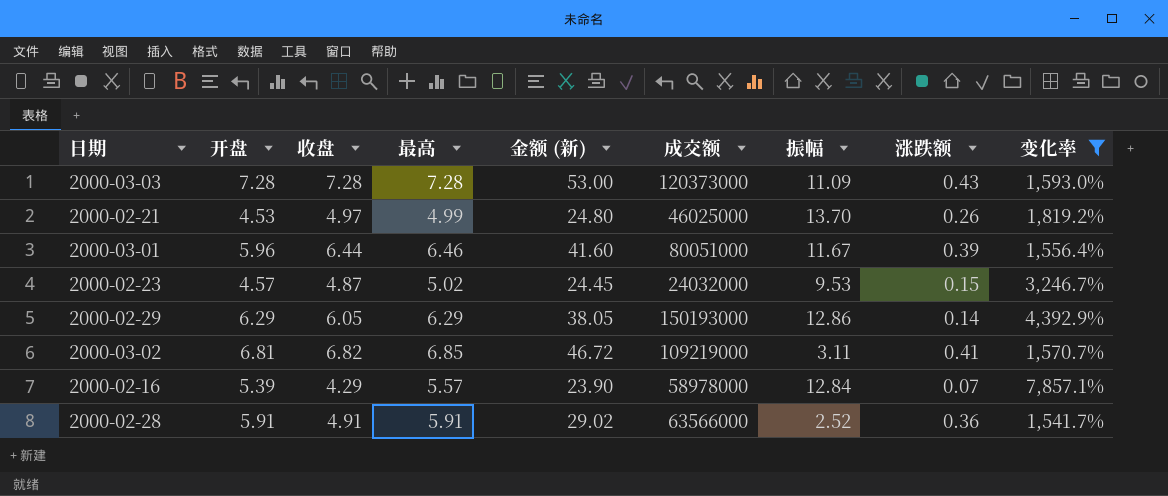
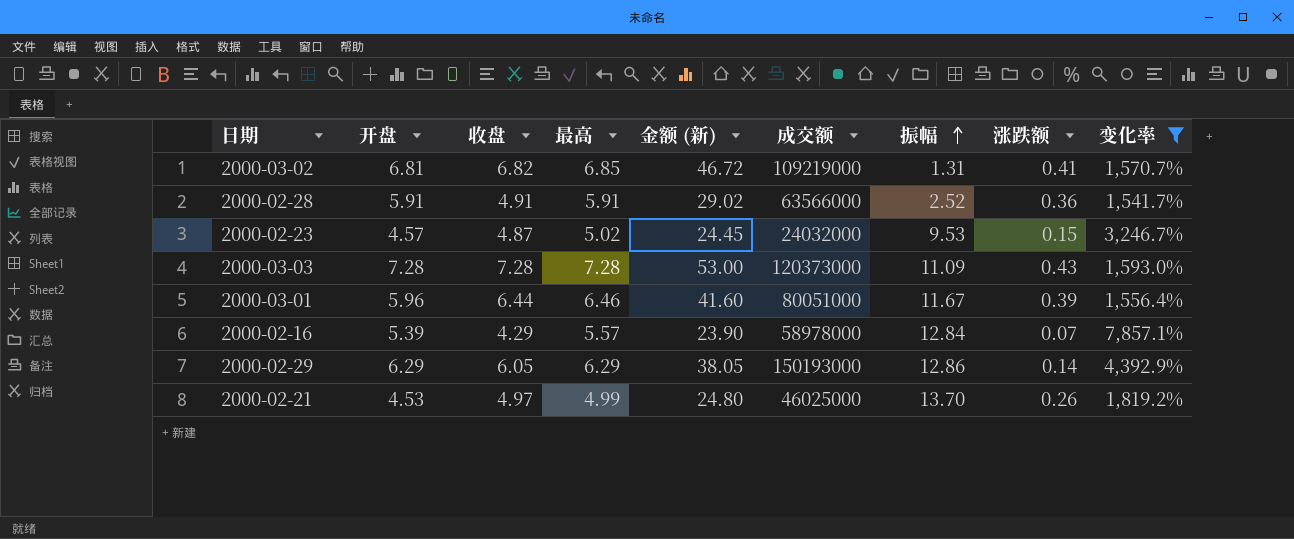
row order: none -> 振幅 ascending
2000-03-02 | 振幅: 3.11 -> 1.31

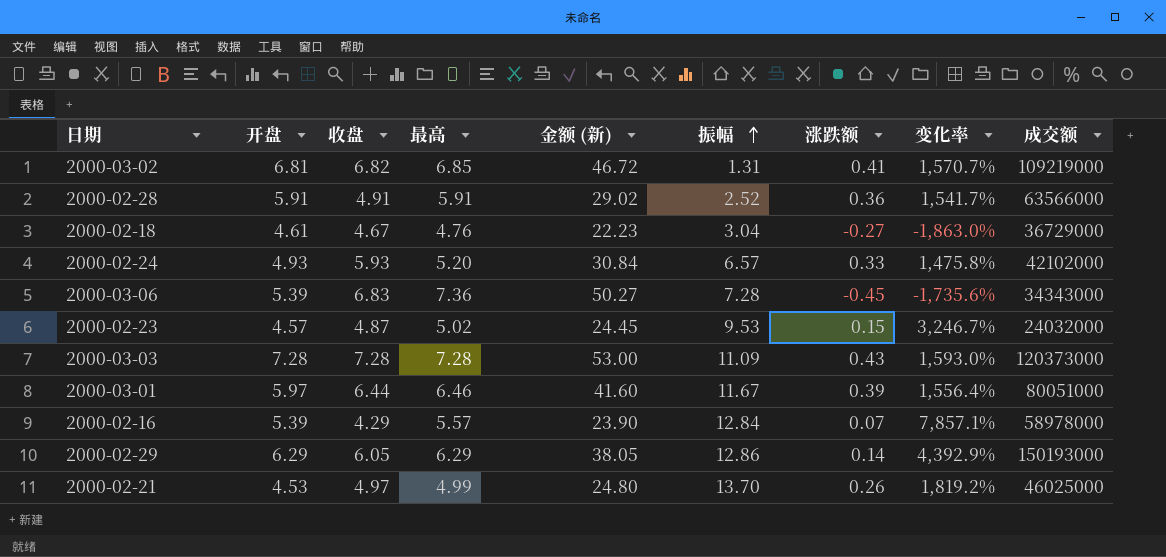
filter: 变化率 >= 1,541.7% -> none
column 成交额 | position: 6 -> 9
2000-03-01 | 开盘: 5.96 -> 5.97

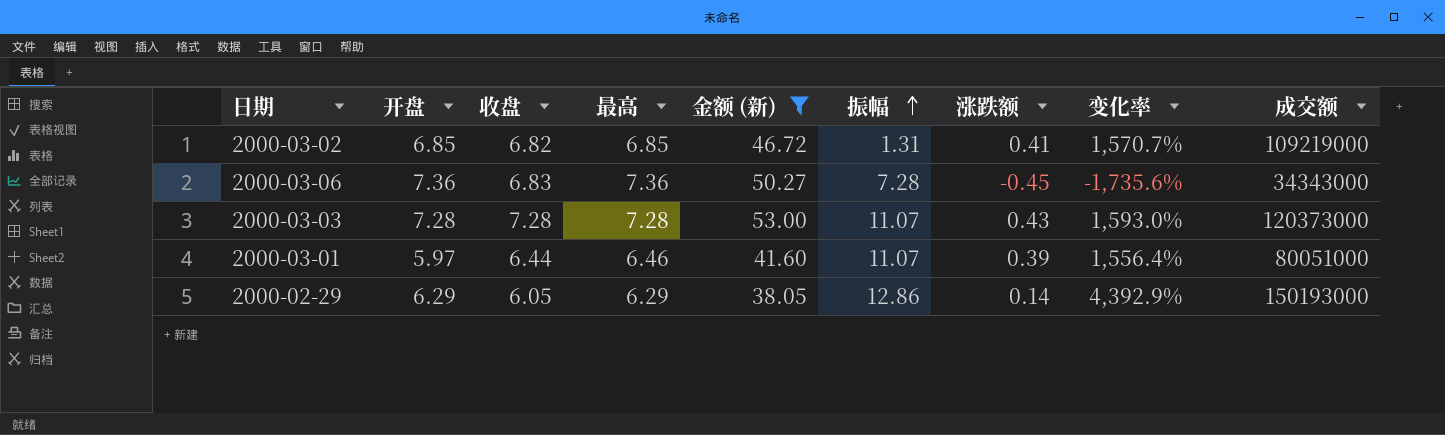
filter: none -> 金额 (新) >= 38.05
2000-03-02 | 开盘: 6.81 -> 6.85
2000-03-06 | 开盘: 5.39 -> 7.36
2000-03-03 | 振幅: 11.09 -> 11.07
2000-03-01 | 振幅: 11.67 -> 11.07

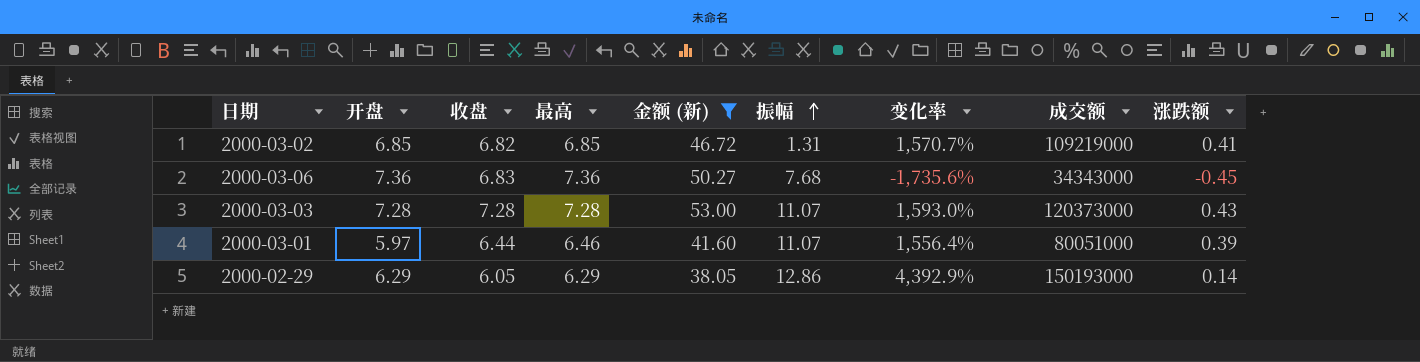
column 涨跌额 | position: 7 -> 9
2000-03-06 | 振幅: 7.28 -> 7.68

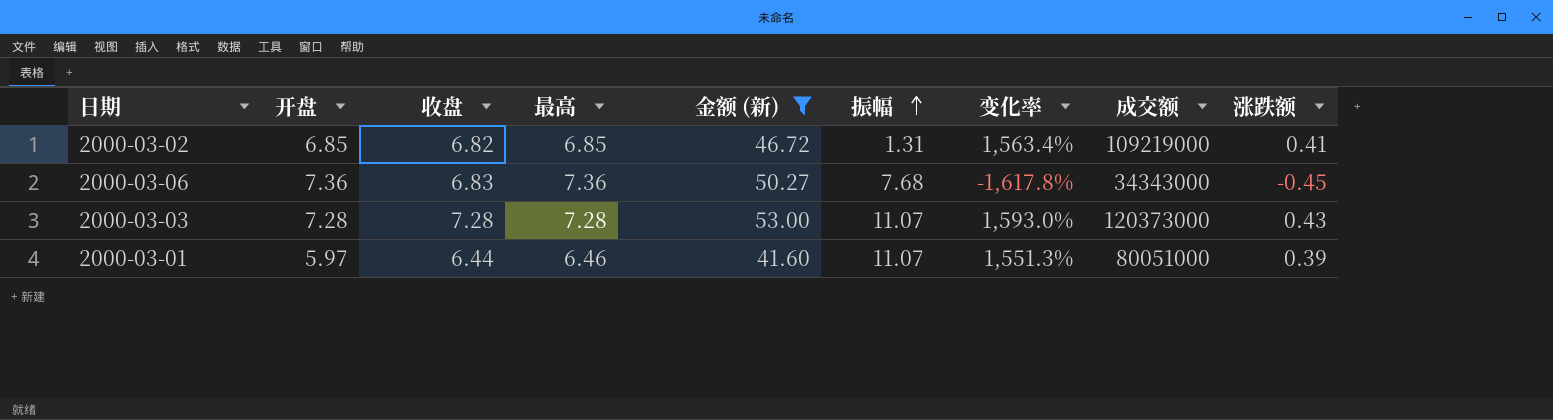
column 变化率 | formula: ([最高] - [涨跌额]) / [涨跌额] -> ([收盘] - [涨跌额]) / [涨跌额]
row 2000-02-29: 6.29 | 6.05 | 6.29 | 38.05 | 12.86 | 4,392.9% | 150193000 | 0.14 -> none

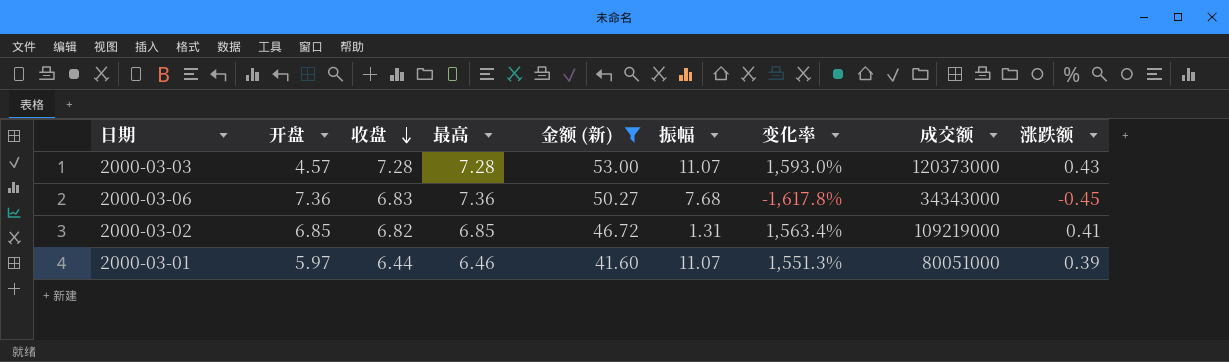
row order: 振幅 ascending -> 收盘 descending
2000-03-03 | 开盘: 7.28 -> 4.57

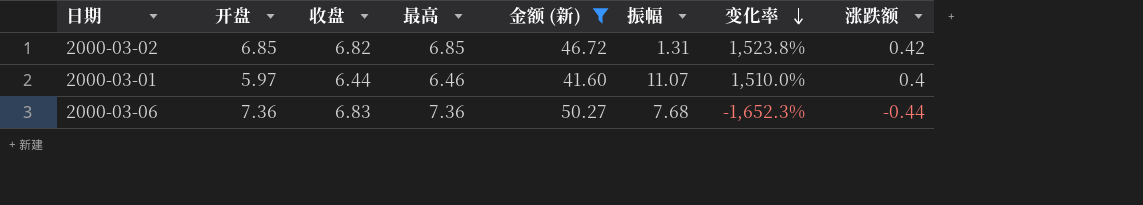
row order: 收盘 descending -> 变化率 descending
column 成交额 | position: 8 -> none
row 2000-03-03: 4.57 | 7.28 | 7.28 | 53.00 | 11.07 | 1,593.0% | 120373000 | 0.43 -> none
2000-03-02 | 变化率: 1,563.4% -> 1,523.8%
2000-03-02 | 涨跌额: 0.41 -> 0.42
2000-03-01 | 变化率: 1,551.3% -> 1,510.0%
2000-03-01 | 涨跌额: 0.39 -> 0.4
2000-03-06 | 变化率: -1,617.8% -> -1,652.3%
2000-03-06 | 涨跌额: -0.45 -> -0.44

